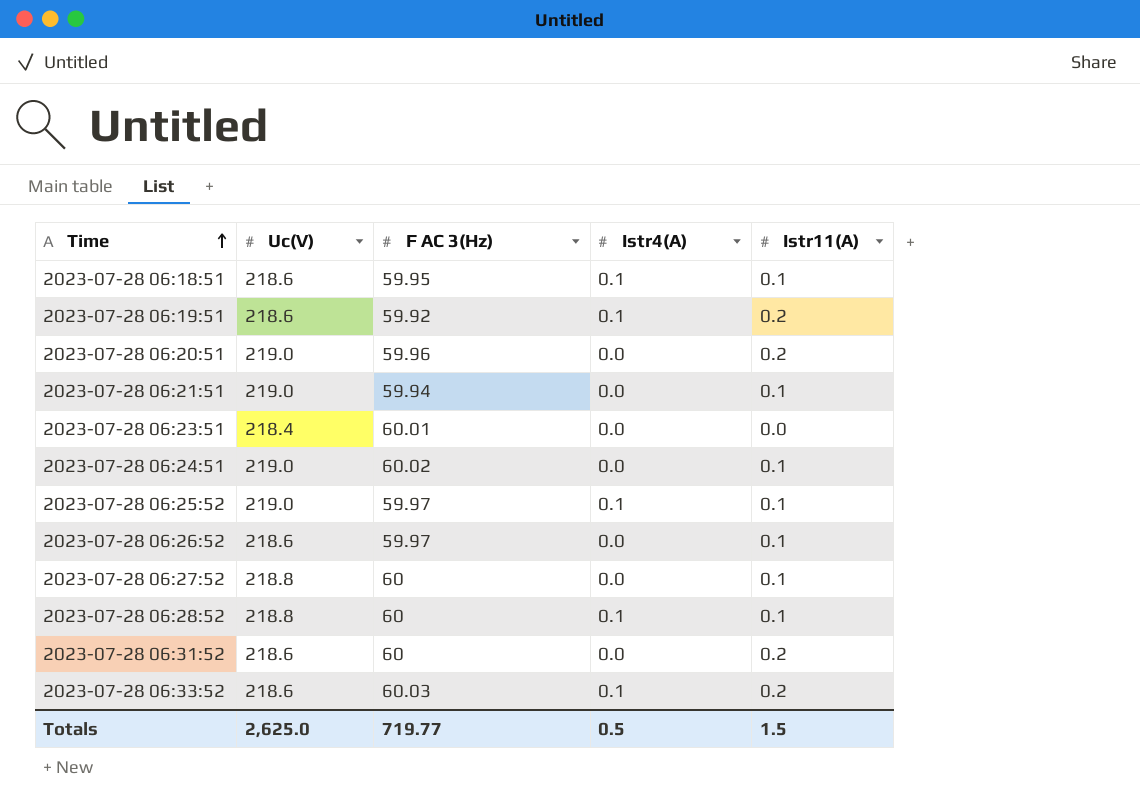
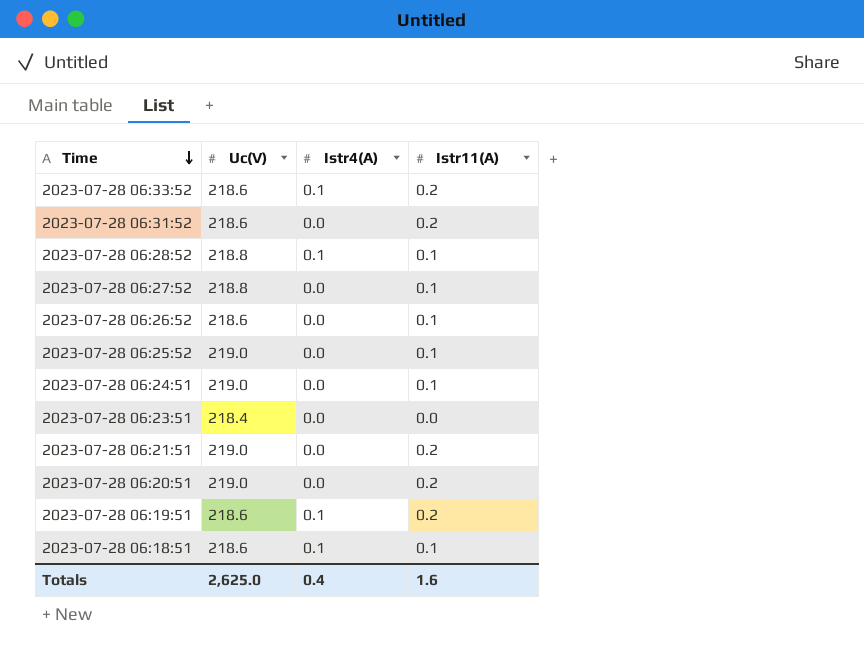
row order: Time ascending -> Time descending
column F AC 3(Hz) | position: 3 -> none
2023-07-28 06:25:52 | Istr4(A): 0.1 -> 0.0
2023-07-28 06:21:51 | Istr11(A): 0.1 -> 0.2
Totals | Istr4(A): 0.5 -> 0.4
Totals | Istr11(A): 1.5 -> 1.6

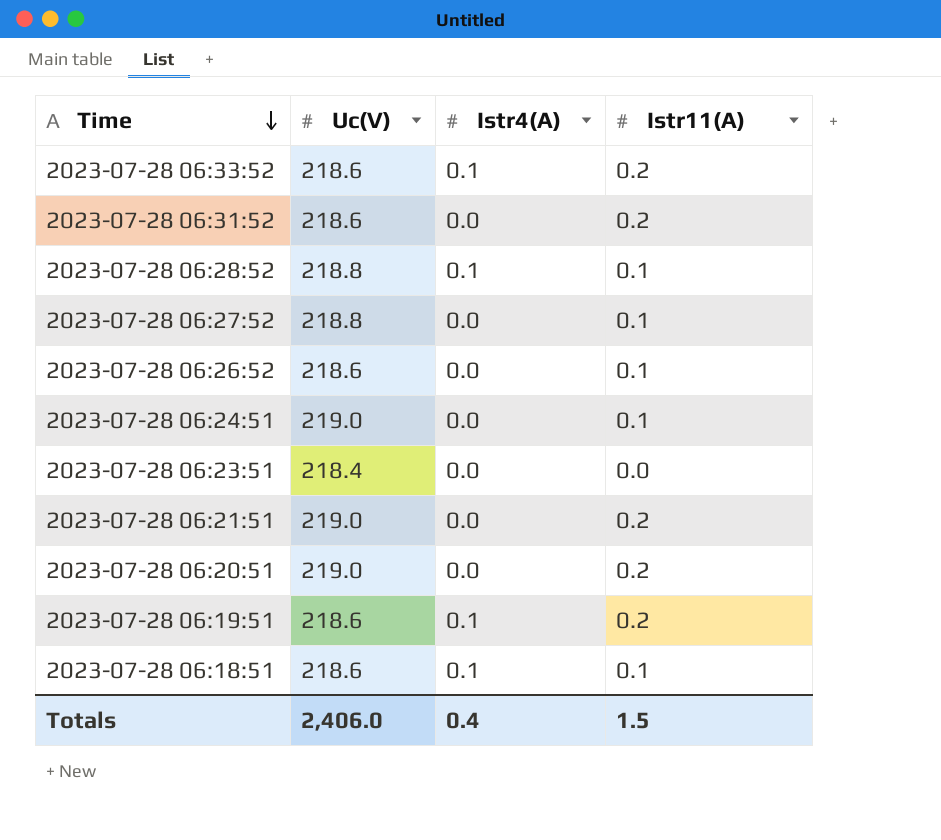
row 2023-07-28 06:25:52: 219.0 | 0.0 | 0.1 -> none
Totals | Uc(V): 2,625.0 -> 2,406.0
Totals | Istr11(A): 1.6 -> 1.5

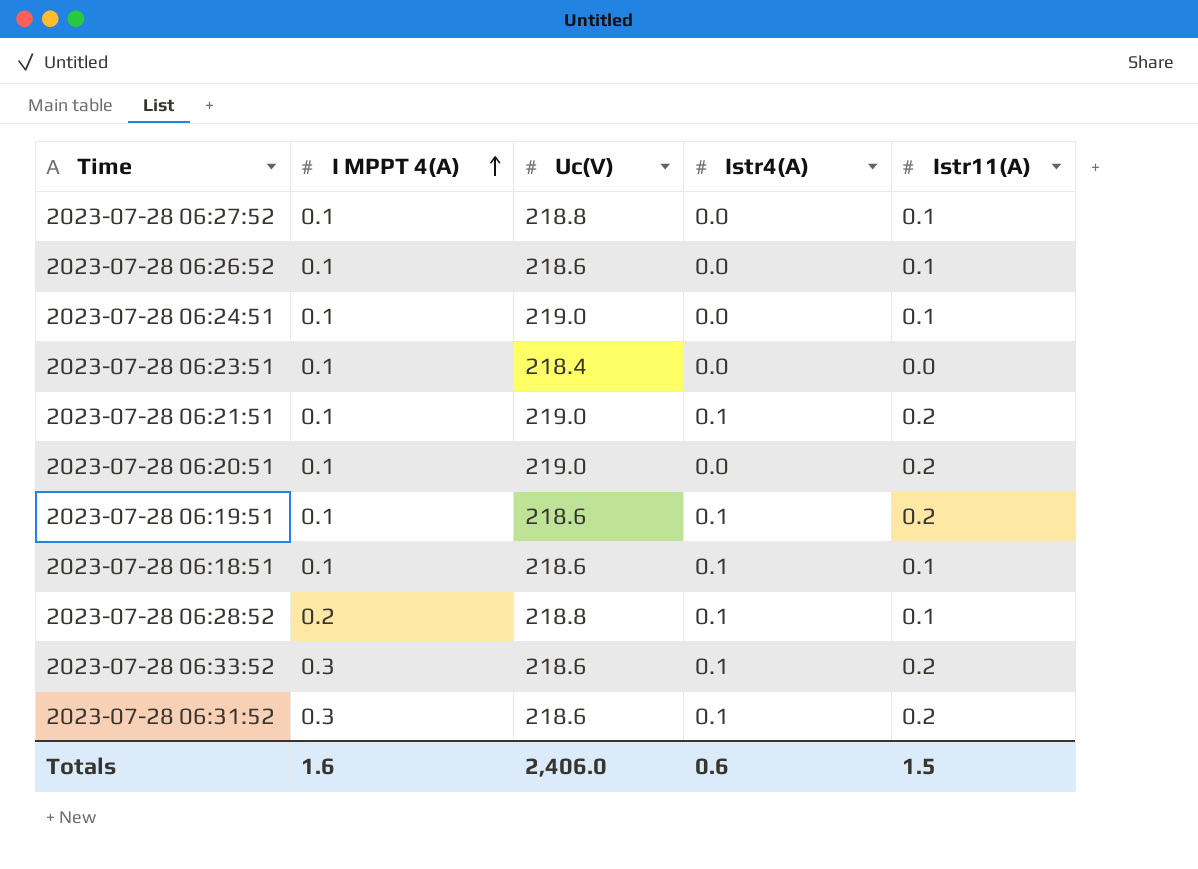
row order: Time descending -> I MPPT 4(A) ascending
column I MPPT 4(A) | position: none -> 2
2023-07-28 06:21:51 | Istr4(A): 0.0 -> 0.1
2023-07-28 06:31:52 | Istr4(A): 0.0 -> 0.1
Totals | Istr4(A): 0.4 -> 0.6

